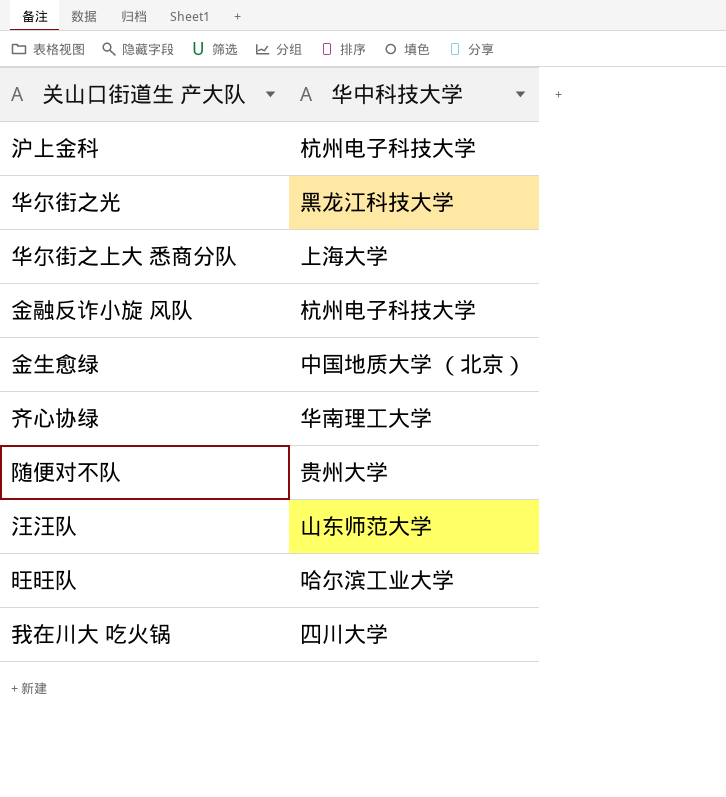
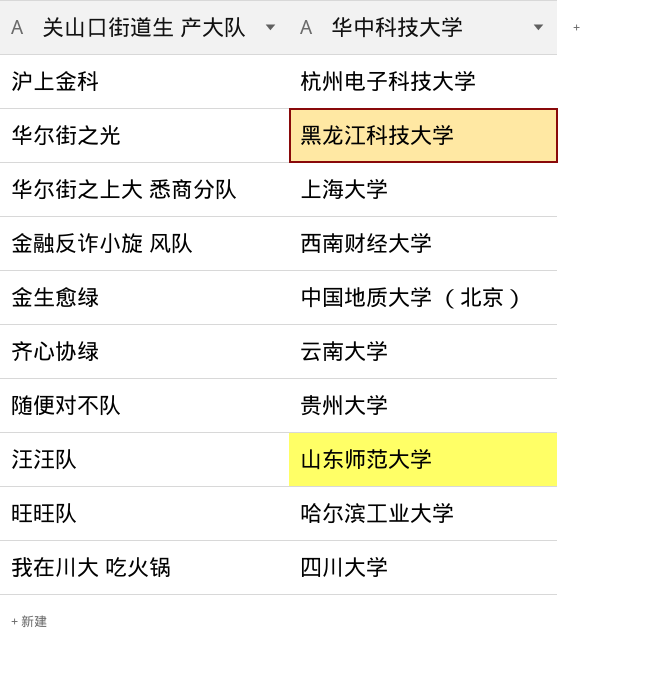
金融反诈小旋 风队 | 华中科技大学: 杭州电子科技大学 -> 西南财经大学
齐心协绿 | 华中科技大学: 华南理工大学 -> 云南大学

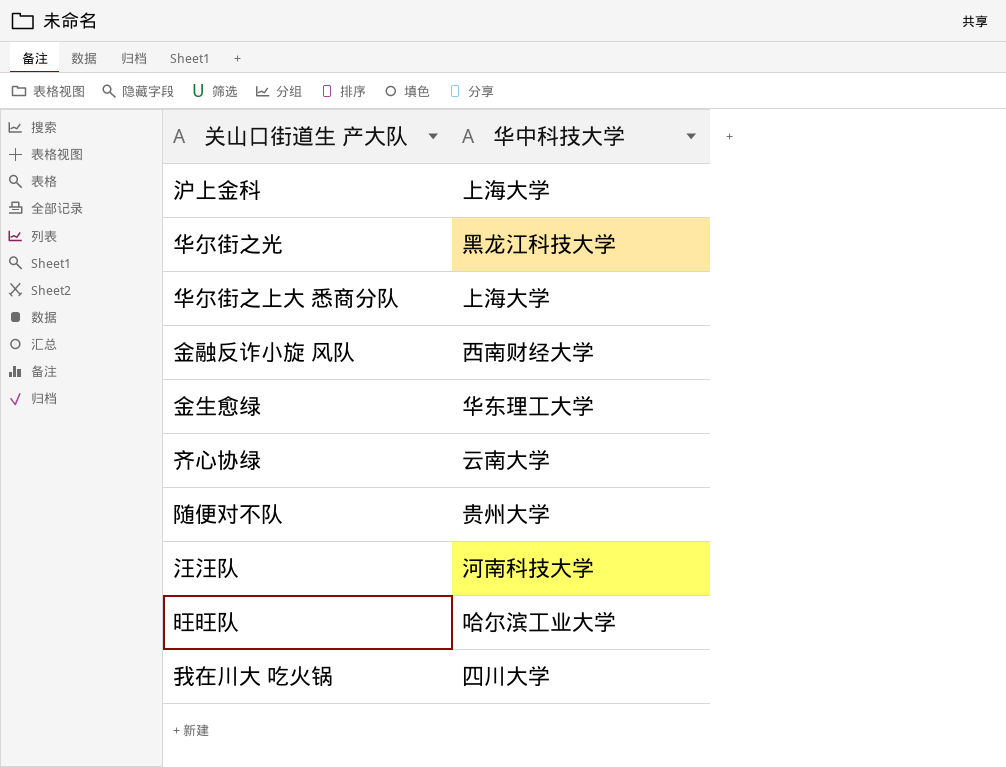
沪上金科 | 华中科技大学: 杭州电子科技大学 -> 上海大学
金生愈绿 | 华中科技大学: 中国地质大学 （北京） -> 华东理工大学
汪汪队 | 华中科技大学: 山东师范大学 -> 河南科技大学

